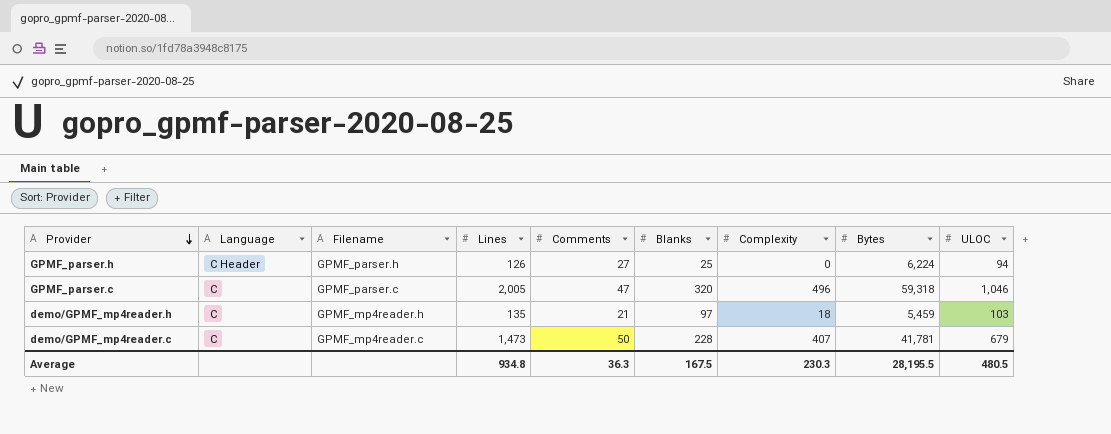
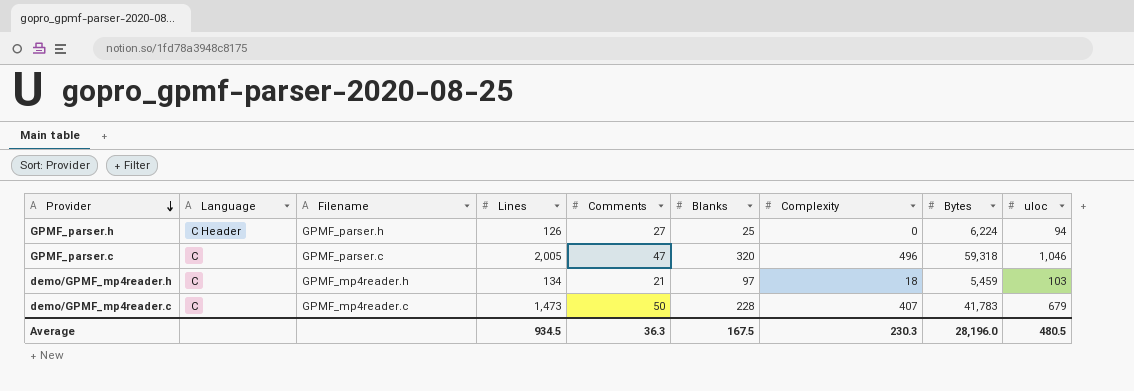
column name: ULOC -> uloc
demo/GPMF_mp4reader.h | Lines: 135 -> 134
demo/GPMF_mp4reader.c | Bytes: 41,781 -> 41,783
Average | Lines: 934.8 -> 934.5
Average | Bytes: 28,195.5 -> 28,196.0

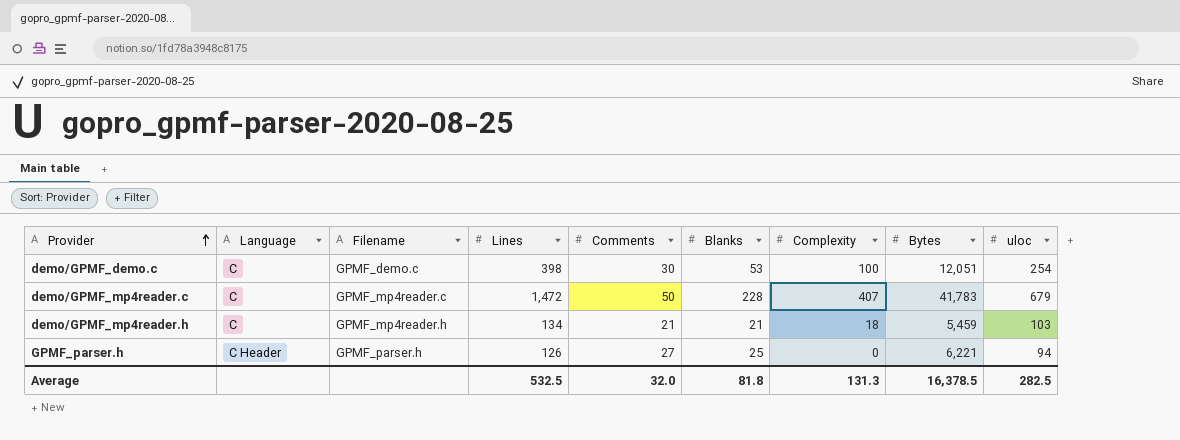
row order: Provider descending -> Provider ascending
row GPMF_parser.c: C | GPMF_parser.c | 2,005 | 47 | 320 | 496 | 59,318 | 1,046 -> none
row demo/GPMF_demo.c: none -> C | GPMF_demo.c | 398 | 30 | 53 | 100 | 12,051 | 254
demo/GPMF_mp4reader.c | Lines: 1,473 -> 1,472
demo/GPMF_mp4reader.h | Blanks: 97 -> 21
GPMF_parser.h | Bytes: 6,224 -> 6,221
Average | Lines: 934.5 -> 532.5
Average | Comments: 36.3 -> 32.0
Average | Blanks: 167.5 -> 81.8
Average | Complexity: 230.3 -> 131.3
Average | Bytes: 28,196.0 -> 16,378.5
Average | uloc: 480.5 -> 282.5

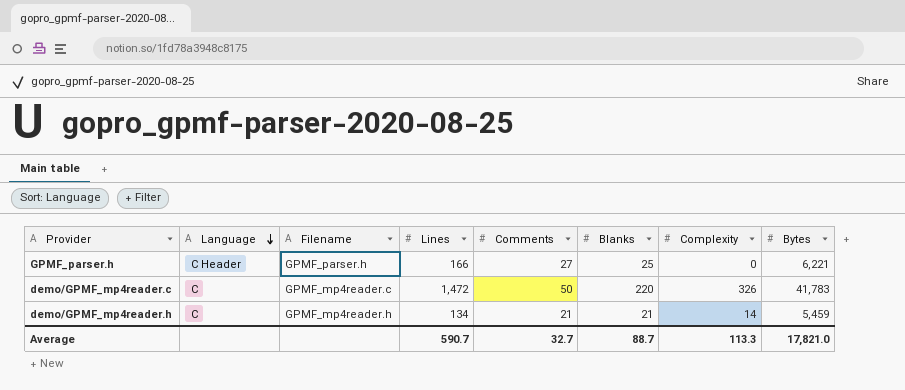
row order: Provider ascending -> Language descending
column uloc | position: 9 -> none
row demo/GPMF_demo.c: C | GPMF_demo.c | 398 | 30 | 53 | 100 | 12,051 | 254 -> none
GPMF_parser.h | Lines: 126 -> 166
demo/GPMF_mp4reader.c | Blanks: 228 -> 220
demo/GPMF_mp4reader.c | Complexity: 407 -> 326
demo/GPMF_mp4reader.h | Complexity: 18 -> 14
Average | Lines: 532.5 -> 590.7
Average | Comments: 32.0 -> 32.7
Average | Blanks: 81.8 -> 88.7
Average | Complexity: 131.3 -> 113.3
Average | Bytes: 16,378.5 -> 17,821.0

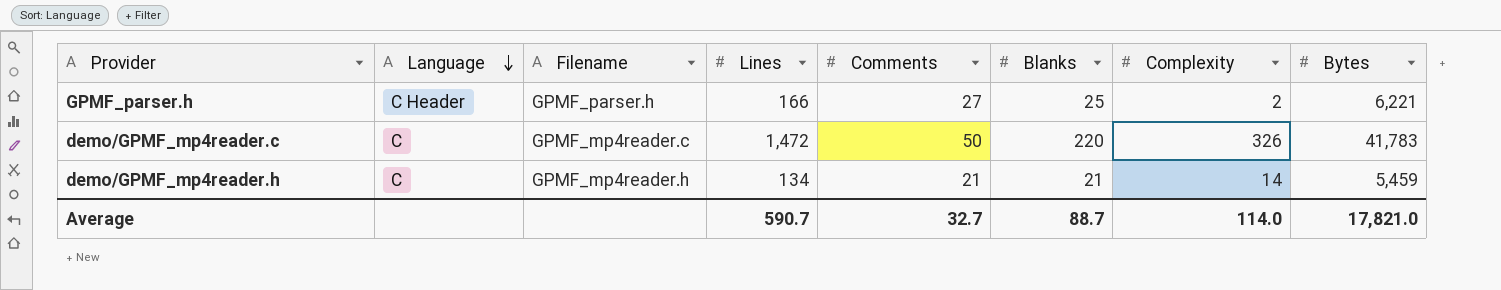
GPMF_parser.h | Complexity: 0 -> 2
Average | Complexity: 113.3 -> 114.0

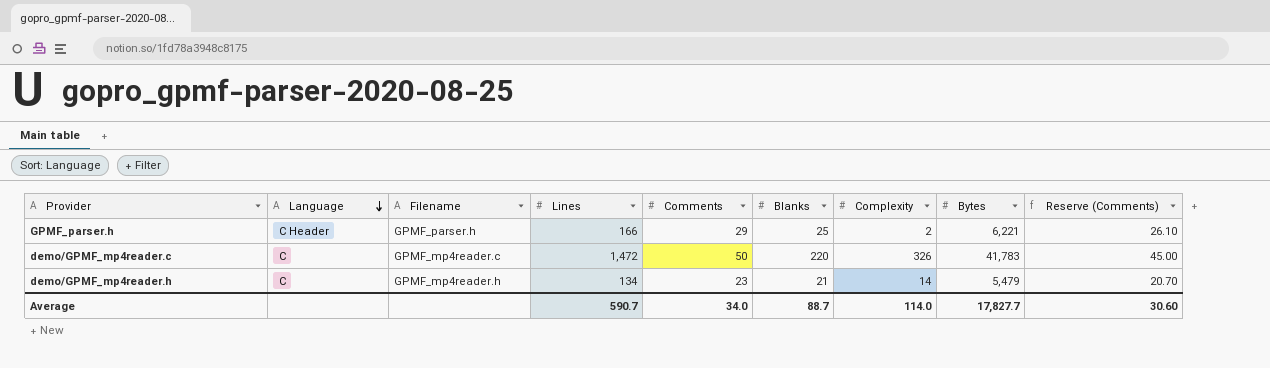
column Reserve (Comments) | formula: none -> [Comments] * 0.9
GPMF_parser.h | Comments: 27 -> 29
demo/GPMF_mp4reader.h | Comments: 21 -> 23
demo/GPMF_mp4reader.h | Bytes: 5,459 -> 5,479
Average | Comments: 32.7 -> 34.0
Average | Bytes: 17,821.0 -> 17,827.7

